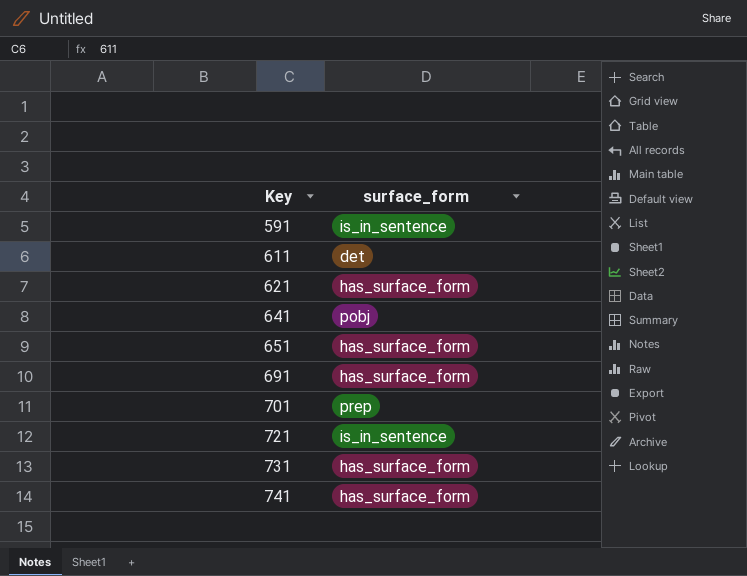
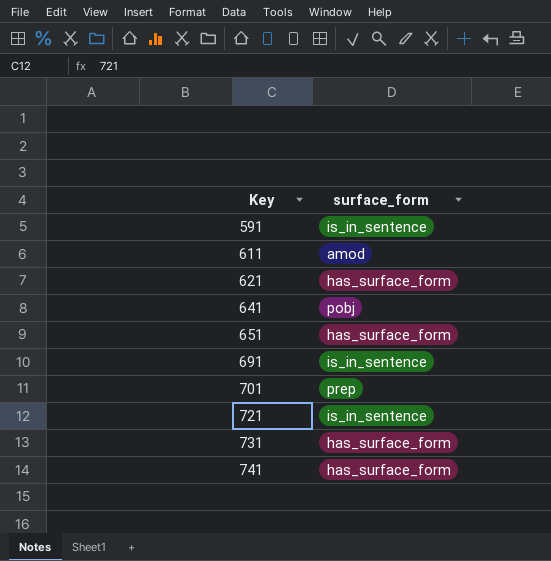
611 | surface_form: det -> amod
691 | surface_form: has_surface_form -> is_in_sentence

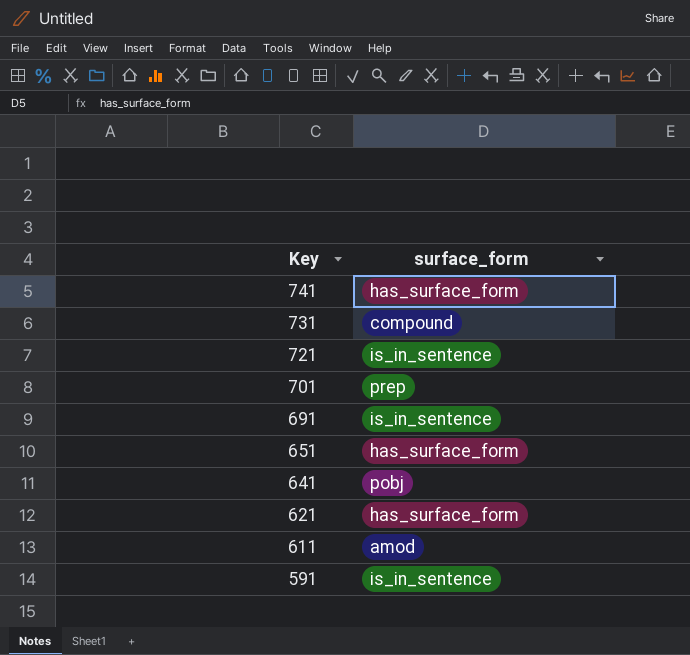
row order: Key ascending -> Key descending
731 | surface_form: has_surface_form -> compound

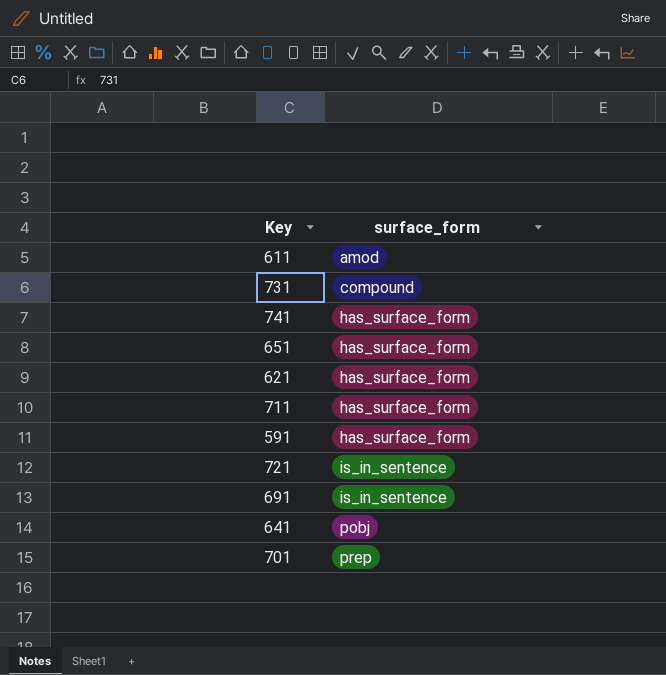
row order: Key descending -> surface_form ascending
row 711: none -> has_surface_form
591 | surface_form: is_in_sentence -> has_surface_form

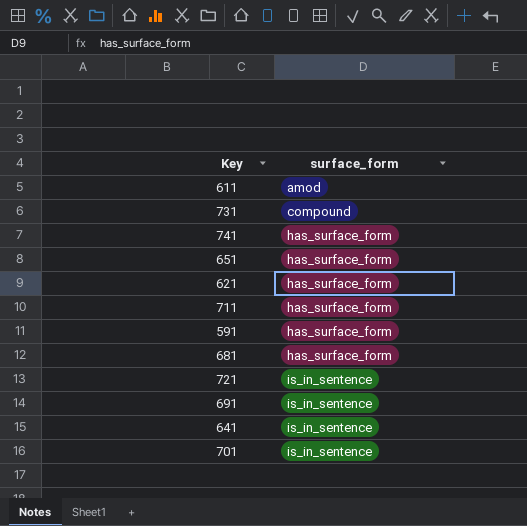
row 681: none -> has_surface_form
641 | surface_form: pobj -> is_in_sentence
701 | surface_form: prep -> is_in_sentence

